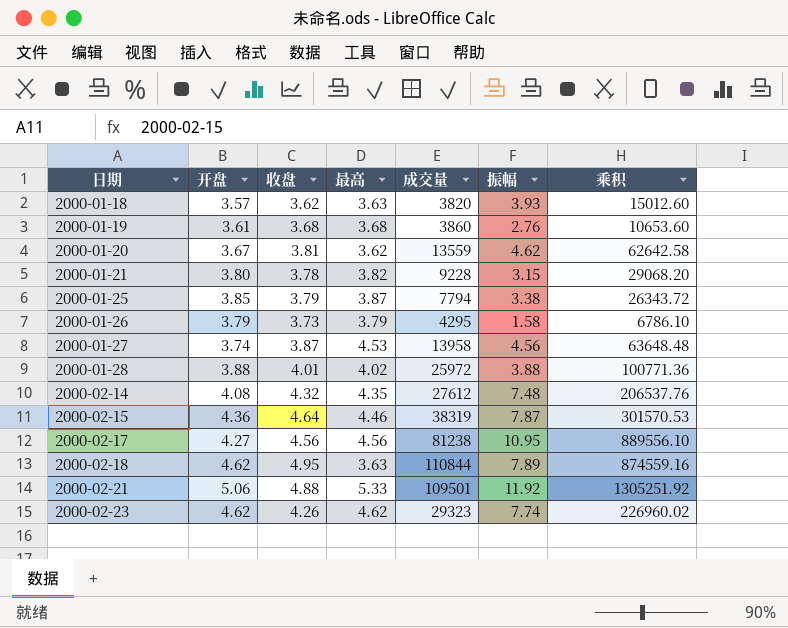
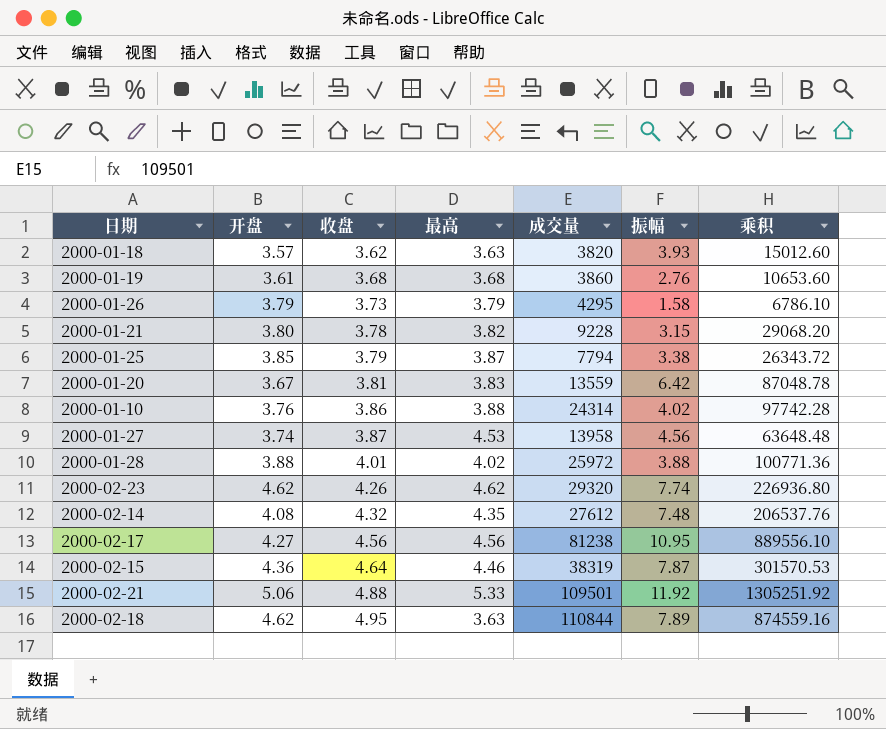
row order: 日期 ascending -> 收盘 ascending
2000-01-20 | 最高: 3.62 -> 3.83
2000-01-20 | 振幅: 4.62 -> 6.42
2000-01-20 | 乘积: 62642.58 -> 87048.78
row 2000-01-10: none -> 3.76 | 3.86 | 3.88 | 24314 | 4.02 | 97742.28
2000-02-23 | 成交量: 29323 -> 29320
2000-02-23 | 乘积: 226960.02 -> 226936.80

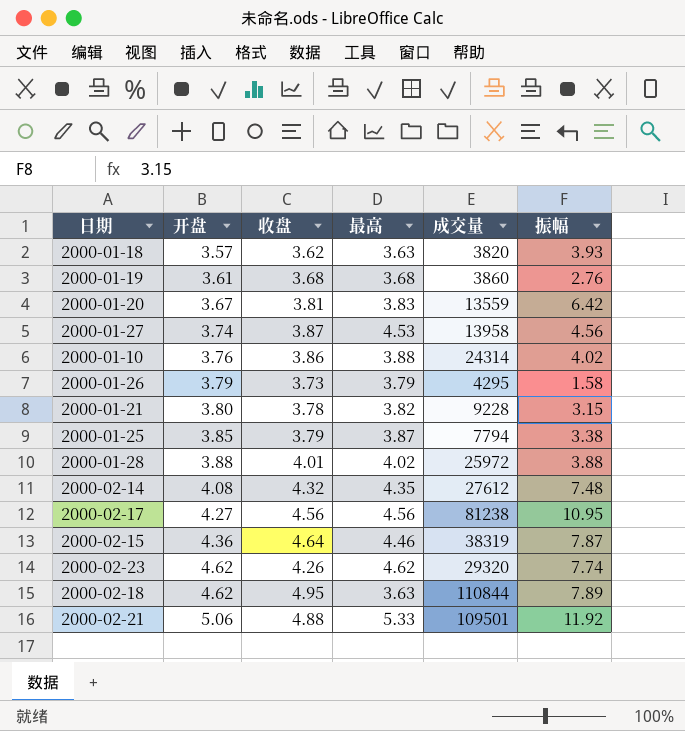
row order: 收盘 ascending -> 开盘 ascending
column 乘积 | formula: [成交量] * [振幅] -> none

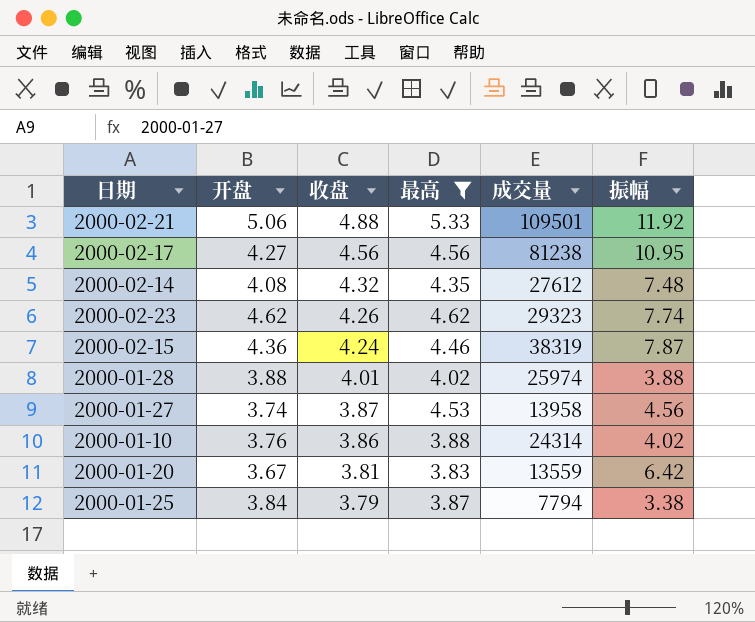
filter: none -> 最高 >= 3.83
row order: 开盘 ascending -> 收盘 descending
2000-02-23 | 成交量: 29320 -> 29323
2000-02-15 | 收盘: 4.64 -> 4.24
2000-01-28 | 成交量: 25972 -> 25974
2000-01-25 | 开盘: 3.85 -> 3.84

